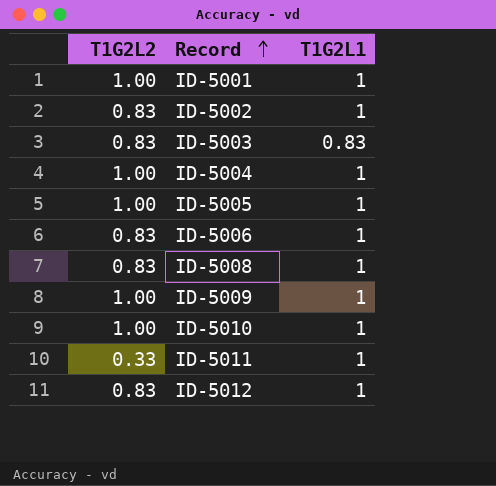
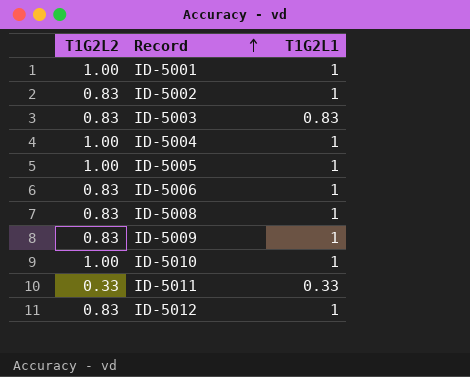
ID-5009 | T1G2L2: 1.00 -> 0.83
ID-5011 | T1G2L1: 1 -> 0.33

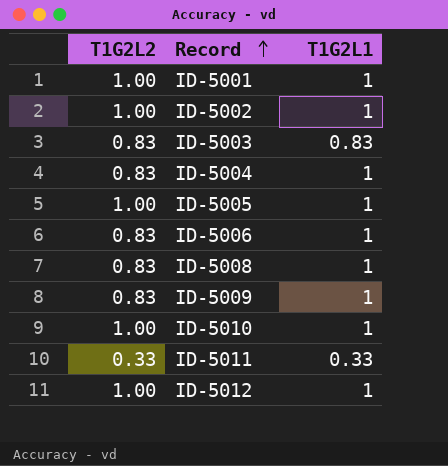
ID-5002 | T1G2L2: 0.83 -> 1.00
ID-5004 | T1G2L2: 1.00 -> 0.83
ID-5012 | T1G2L2: 0.83 -> 1.00

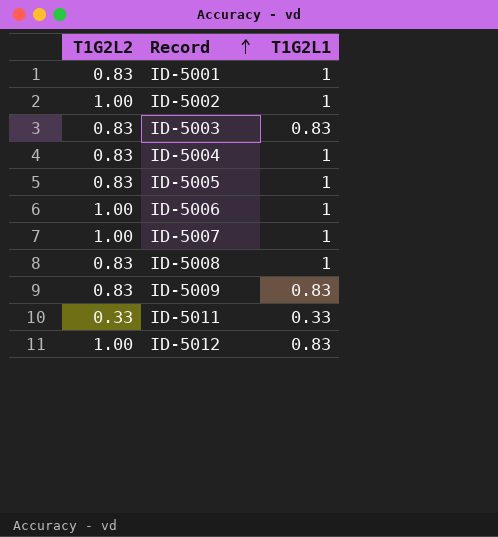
row ID-5010: 1.00 | 1 -> none
ID-5001 | T1G2L2: 1.00 -> 0.83
ID-5005 | T1G2L2: 1.00 -> 0.83
ID-5006 | T1G2L2: 0.83 -> 1.00
row ID-5007: none -> 1.00 | 1
ID-5009 | T1G2L1: 1 -> 0.83
ID-5012 | T1G2L1: 1 -> 0.83

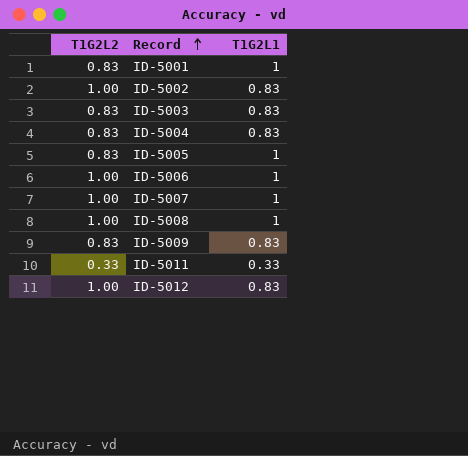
ID-5002 | T1G2L1: 1 -> 0.83
ID-5004 | T1G2L1: 1 -> 0.83
ID-5008 | T1G2L2: 0.83 -> 1.00

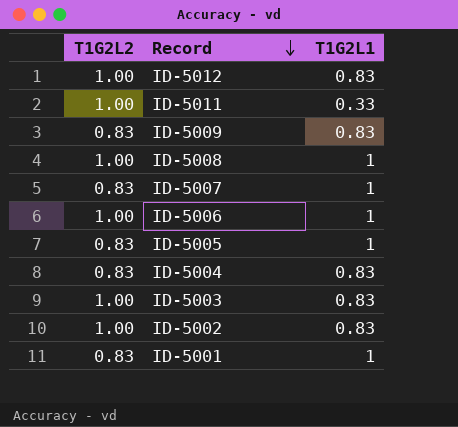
row order: Record ascending -> Record descending
ID-5011 | T1G2L2: 0.33 -> 1.00
ID-5007 | T1G2L2: 1.00 -> 0.83
ID-5003 | T1G2L2: 0.83 -> 1.00

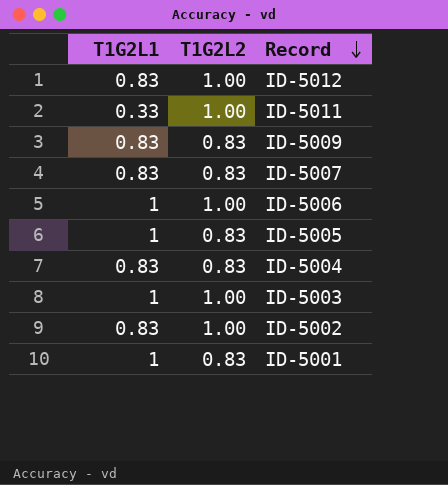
column T1G2L1 | position: 3 -> 1
row ID-5008: 1.00 | 1 -> none
ID-5007 | T1G2L1: 1 -> 0.83
ID-5003 | T1G2L1: 0.83 -> 1

